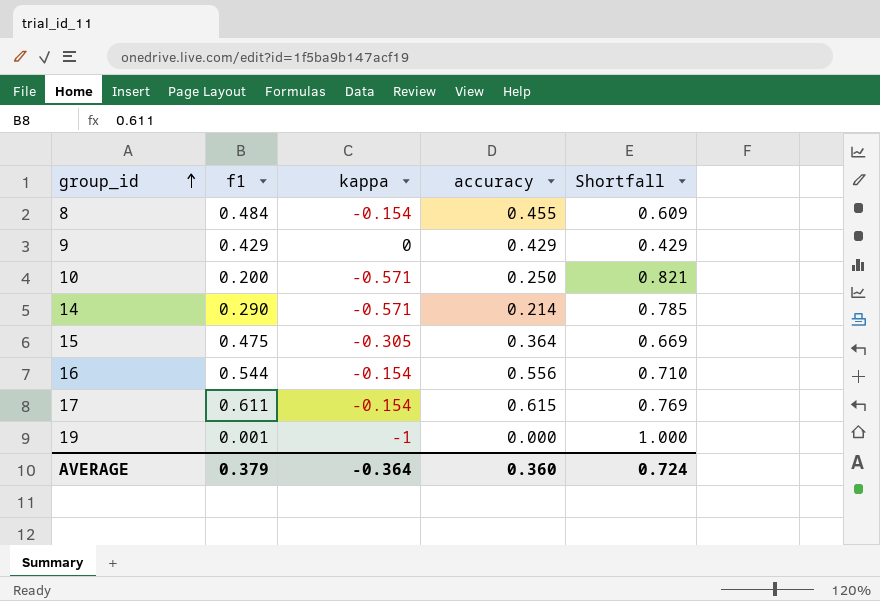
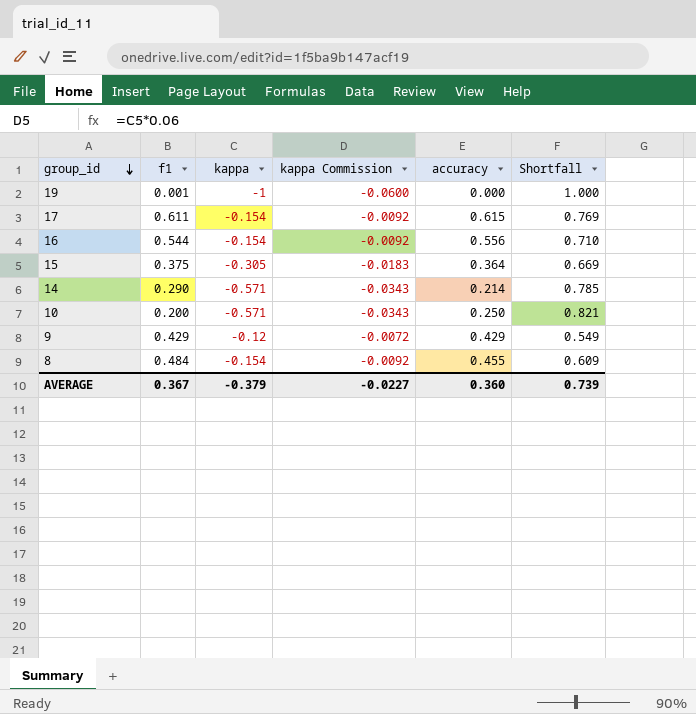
row order: group_id ascending -> group_id descending
column kappa Commission | formula: none -> [kappa] * 0.06
15 | f1: 0.475 -> 0.375
9 | kappa: 0 -> -0.12
9 | Shortfall: 0.429 -> 0.549
AVERAGE | f1: 0.379 -> 0.367
AVERAGE | kappa: -0.364 -> -0.379
AVERAGE | Shortfall: 0.724 -> 0.739

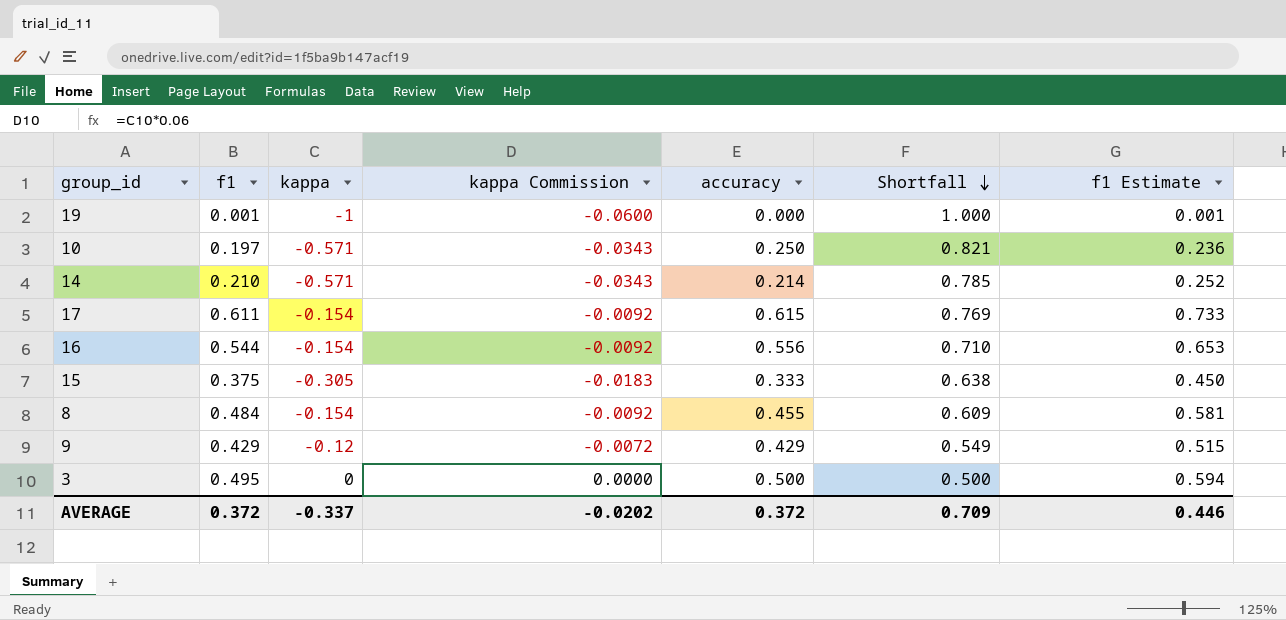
row order: group_id descending -> Shortfall descending
column f1 Estimate | formula: none -> [f1] * 1.2
10 | f1: 0.200 -> 0.197
14 | f1: 0.290 -> 0.210
15 | accuracy: 0.364 -> 0.333
15 | Shortfall: 0.669 -> 0.638
row 3: none -> 0.495 | 0 | 0.0000 | 0.500 | 0.500 | 0.594
AVERAGE | f1: 0.367 -> 0.372
AVERAGE | kappa: -0.379 -> -0.337
AVERAGE | kappa Commission: -0.0227 -> -0.0202
AVERAGE | accuracy: 0.360 -> 0.372
AVERAGE | Shortfall: 0.739 -> 0.709

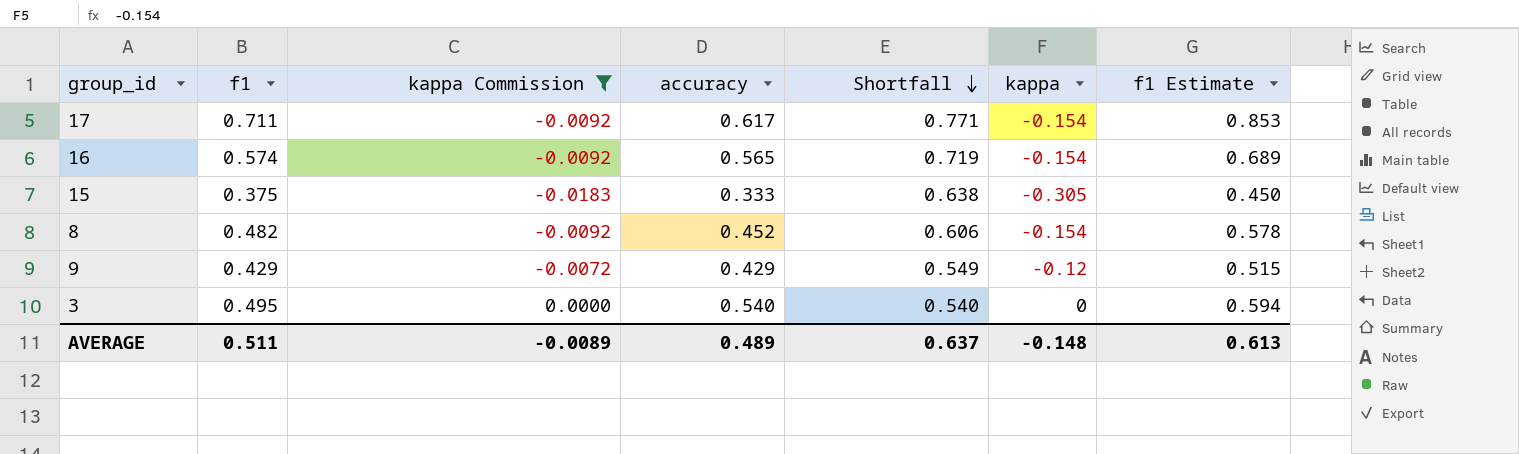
filter: none -> kappa Commission >= -0.0183
column kappa | position: 3 -> 6
17 | f1: 0.611 -> 0.711
17 | accuracy: 0.615 -> 0.617
17 | Shortfall: 0.769 -> 0.771
17 | f1 Estimate: 0.733 -> 0.853
16 | f1: 0.544 -> 0.574
16 | accuracy: 0.556 -> 0.565
16 | Shortfall: 0.710 -> 0.719
16 | f1 Estimate: 0.653 -> 0.689
8 | f1: 0.484 -> 0.482
8 | accuracy: 0.455 -> 0.452
8 | Shortfall: 0.609 -> 0.606
8 | f1 Estimate: 0.581 -> 0.578
3 | accuracy: 0.500 -> 0.540
3 | Shortfall: 0.500 -> 0.540
AVERAGE | f1: 0.372 -> 0.511
AVERAGE | kappa Commission: -0.0202 -> -0.0089
AVERAGE | accuracy: 0.372 -> 0.489
AVERAGE | Shortfall: 0.709 -> 0.637
AVERAGE | kappa: -0.337 -> -0.148
AVERAGE | f1 Estimate: 0.446 -> 0.613

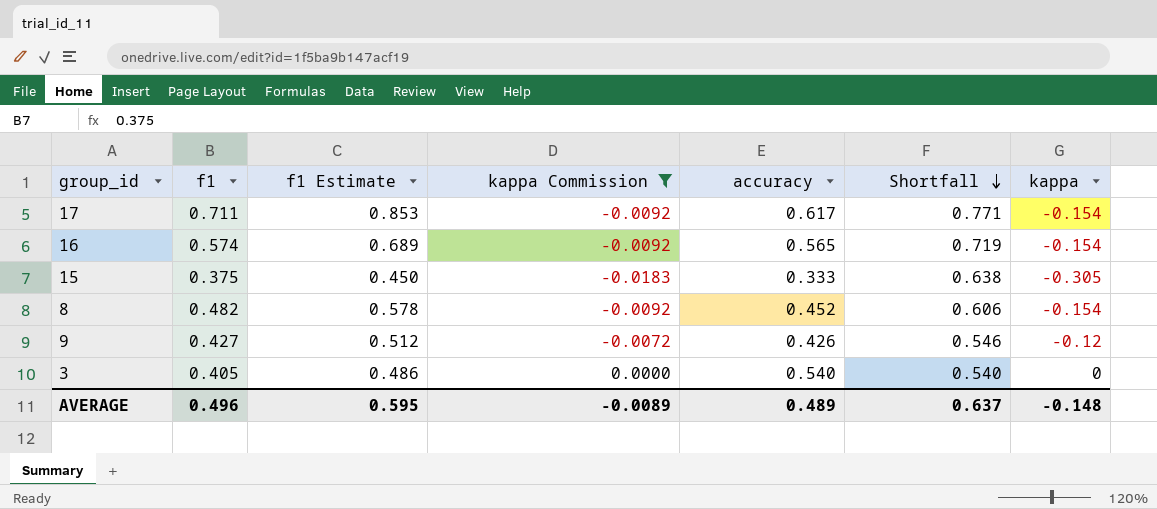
column f1 Estimate | position: 7 -> 3
9 | f1: 0.429 -> 0.427
9 | f1 Estimate: 0.515 -> 0.512
9 | accuracy: 0.429 -> 0.426
9 | Shortfall: 0.549 -> 0.546
3 | f1: 0.495 -> 0.405
3 | f1 Estimate: 0.594 -> 0.486
AVERAGE | f1: 0.511 -> 0.496
AVERAGE | f1 Estimate: 0.613 -> 0.595

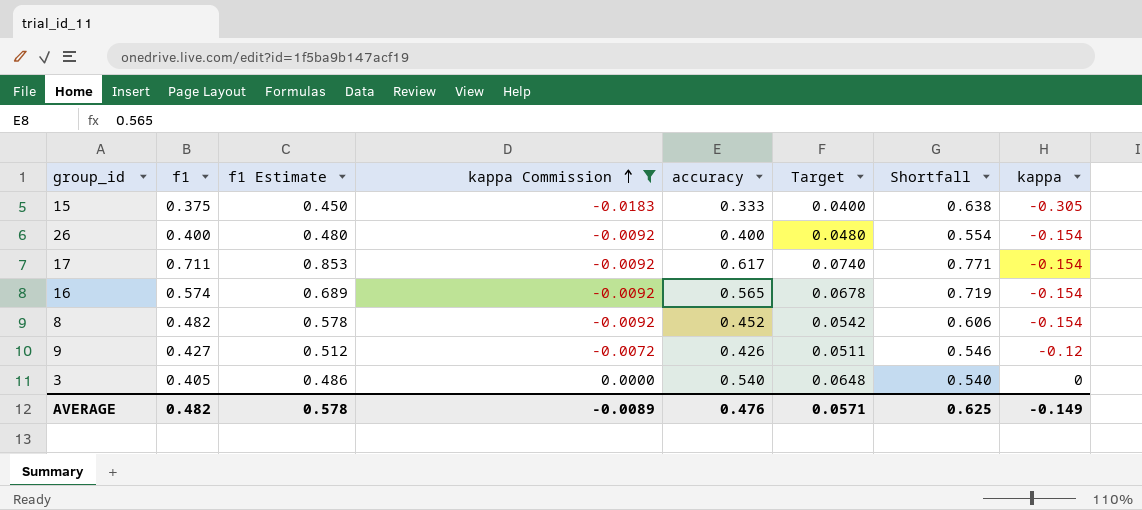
row order: Shortfall descending -> kappa Commission ascending
column Target | formula: none -> [accuracy] * 0.12
row 26: none -> 0.400 | 0.480 | -0.0092 | 0.400 | 0.0480 | 0.554 | -0.154
AVERAGE | f1: 0.496 -> 0.482
AVERAGE | f1 Estimate: 0.595 -> 0.578
AVERAGE | accuracy: 0.489 -> 0.476
AVERAGE | Shortfall: 0.637 -> 0.625
AVERAGE | kappa: -0.148 -> -0.149

